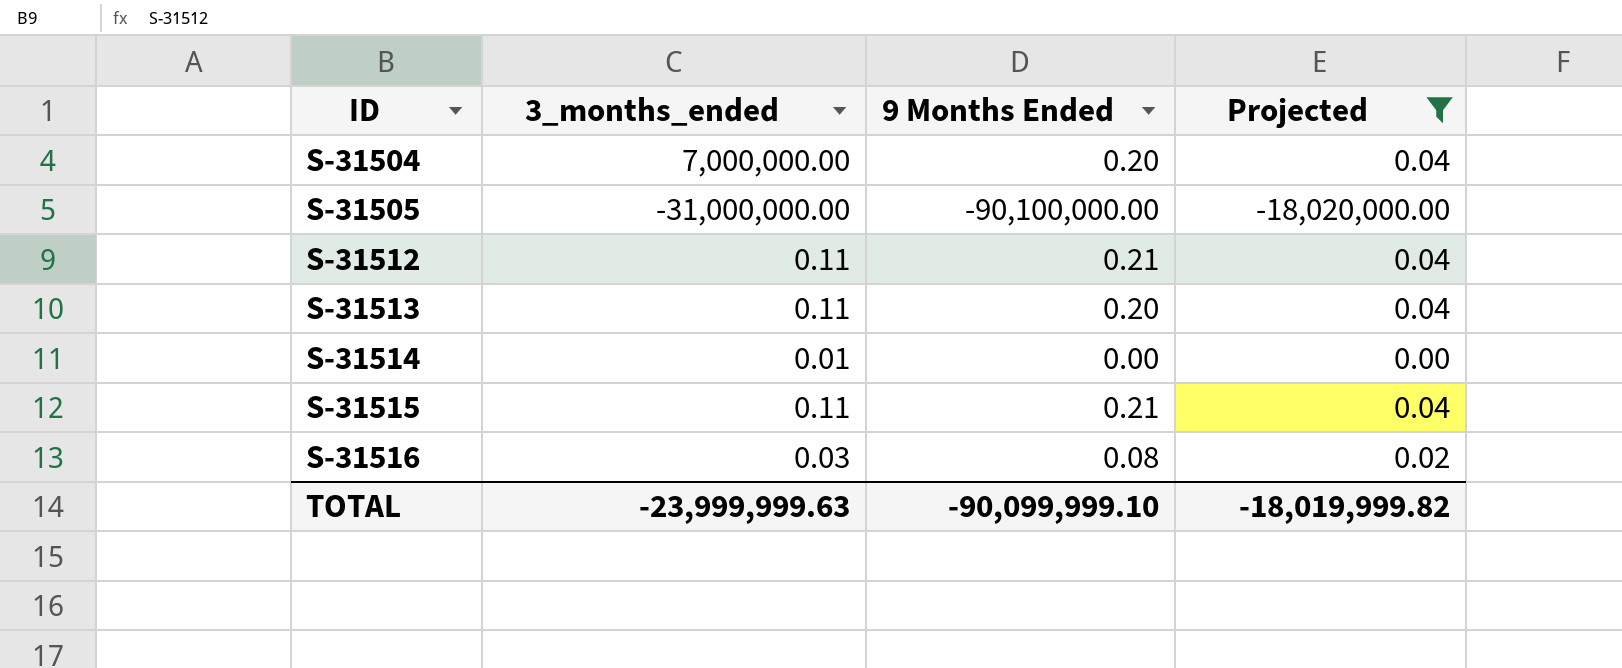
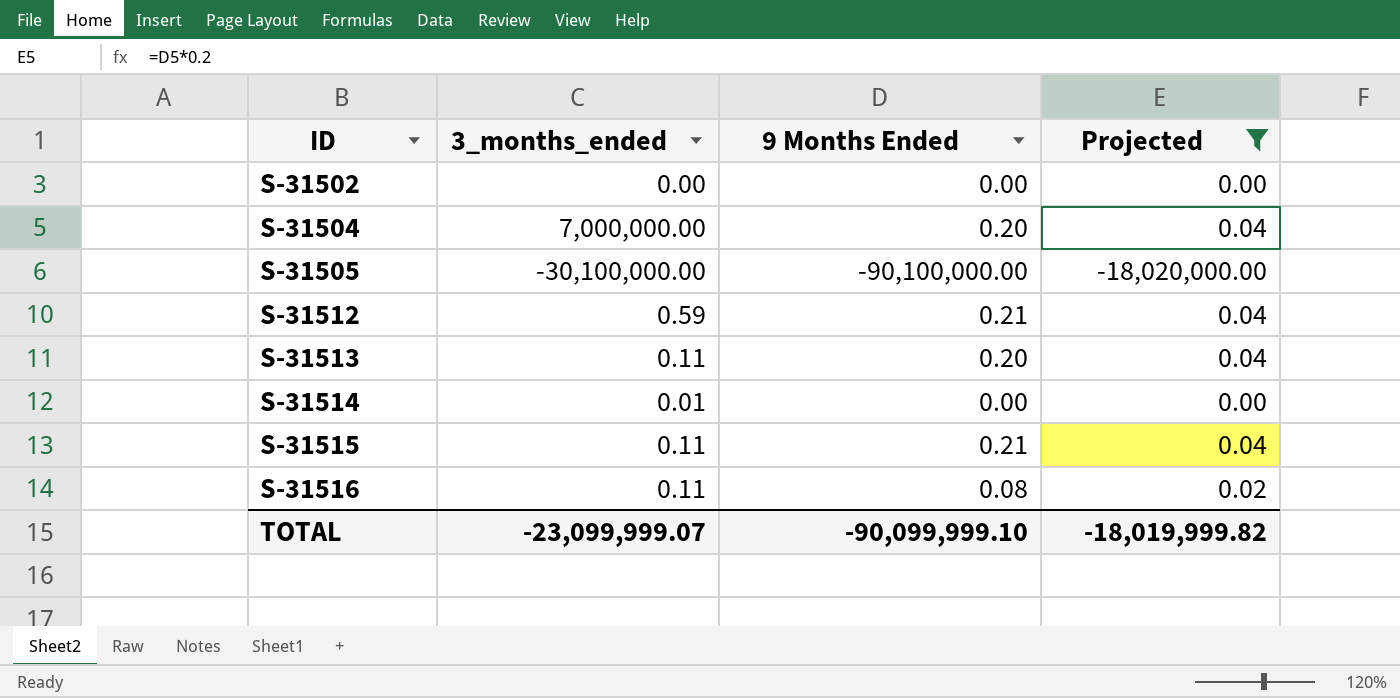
row S-31502: none -> 0.00 | 0.00 | 0.00
S-31505 | 3_months_ended: -31,000,000.00 -> -30,100,000.00
S-31512 | 3_months_ended: 0.11 -> 0.59
S-31516 | 3_months_ended: 0.03 -> 0.11
TOTAL | 3_months_ended: -23,999,999.63 -> -23,099,999.07

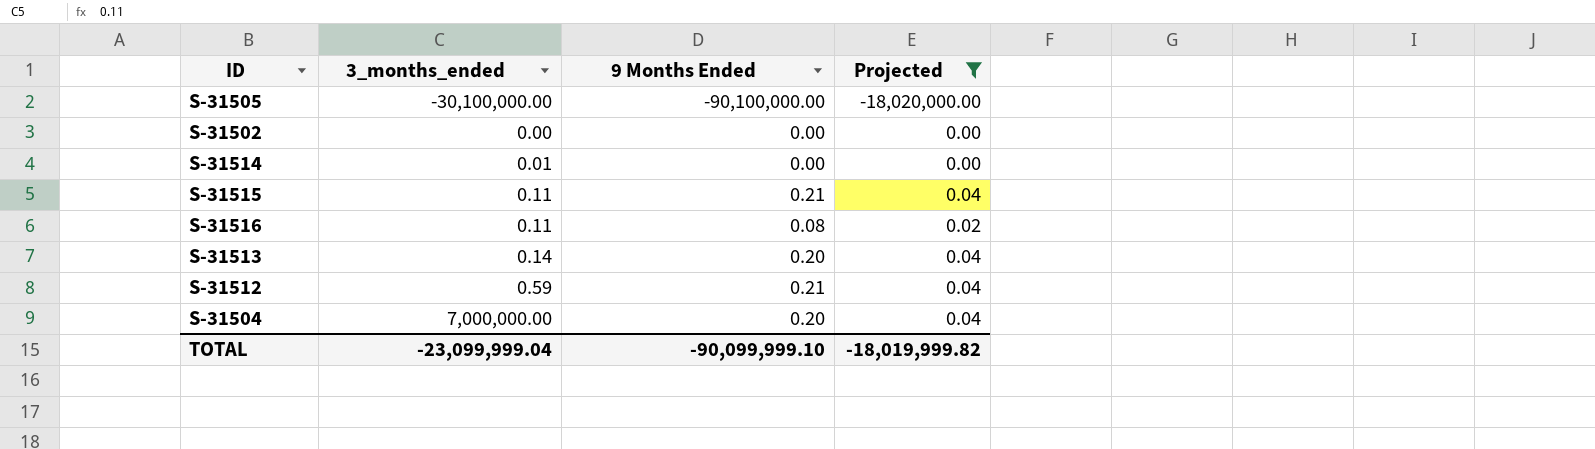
row order: ID ascending -> 3_months_ended ascending
S-31513 | 3_months_ended: 0.11 -> 0.14
TOTAL | 3_months_ended: -23,099,999.07 -> -23,099,999.04

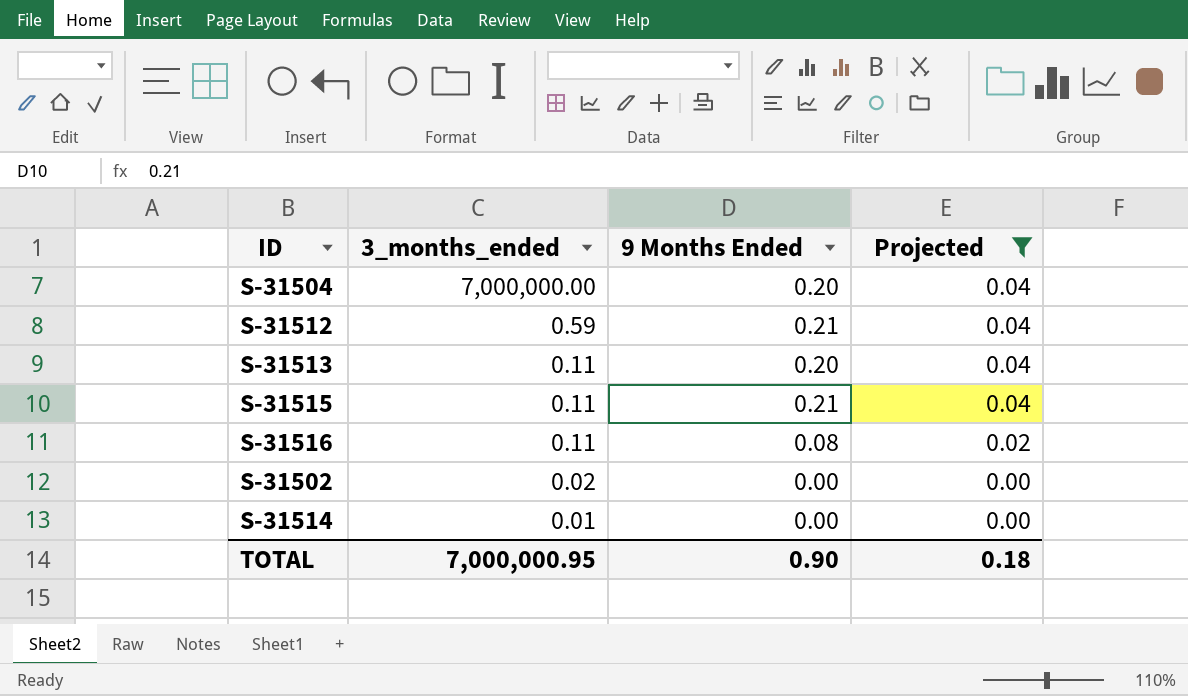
row order: 3_months_ended ascending -> 3_months_ended descending
row S-31505: -30,100,000.00 | -90,100,000.00 | -18,020,000.00 -> none
S-31513 | 3_months_ended: 0.14 -> 0.11
S-31502 | 3_months_ended: 0.00 -> 0.02
TOTAL | 3_months_ended: -23,099,999.04 -> 7,000,000.95
TOTAL | 9 Months Ended: -90,099,999.10 -> 0.90
TOTAL | Projected: -18,019,999.82 -> 0.18

